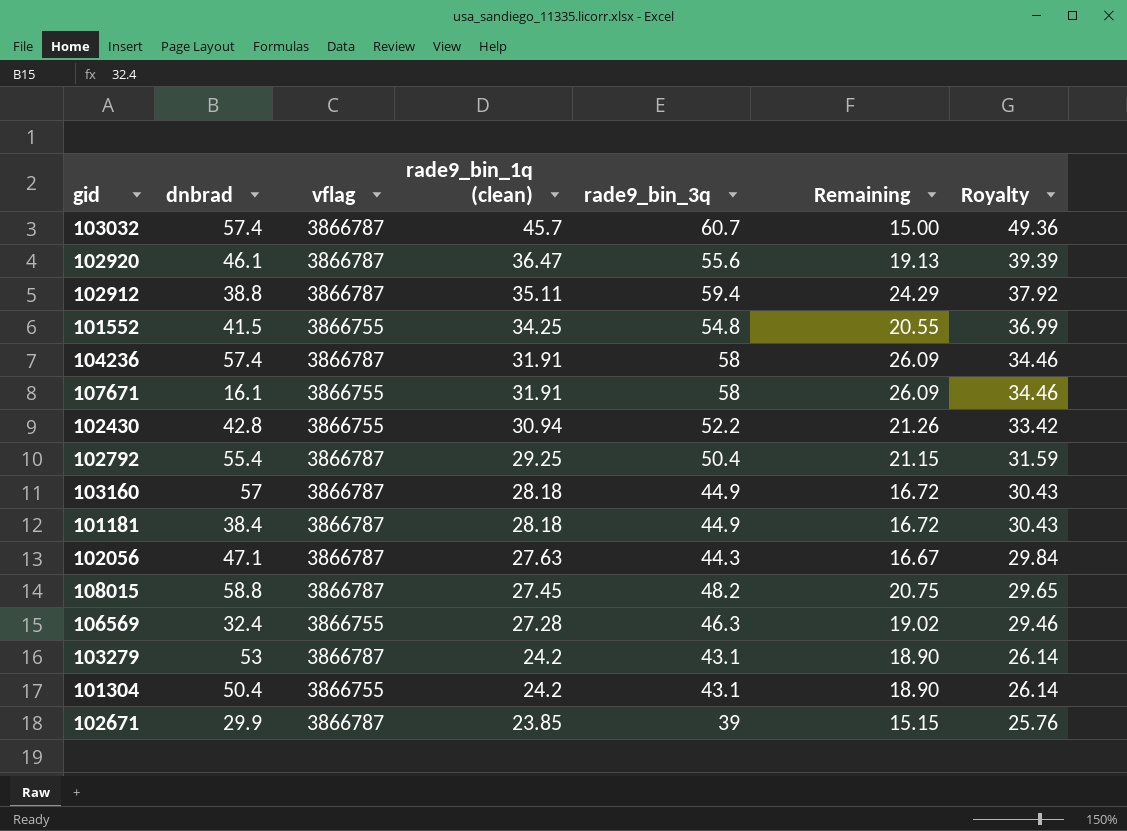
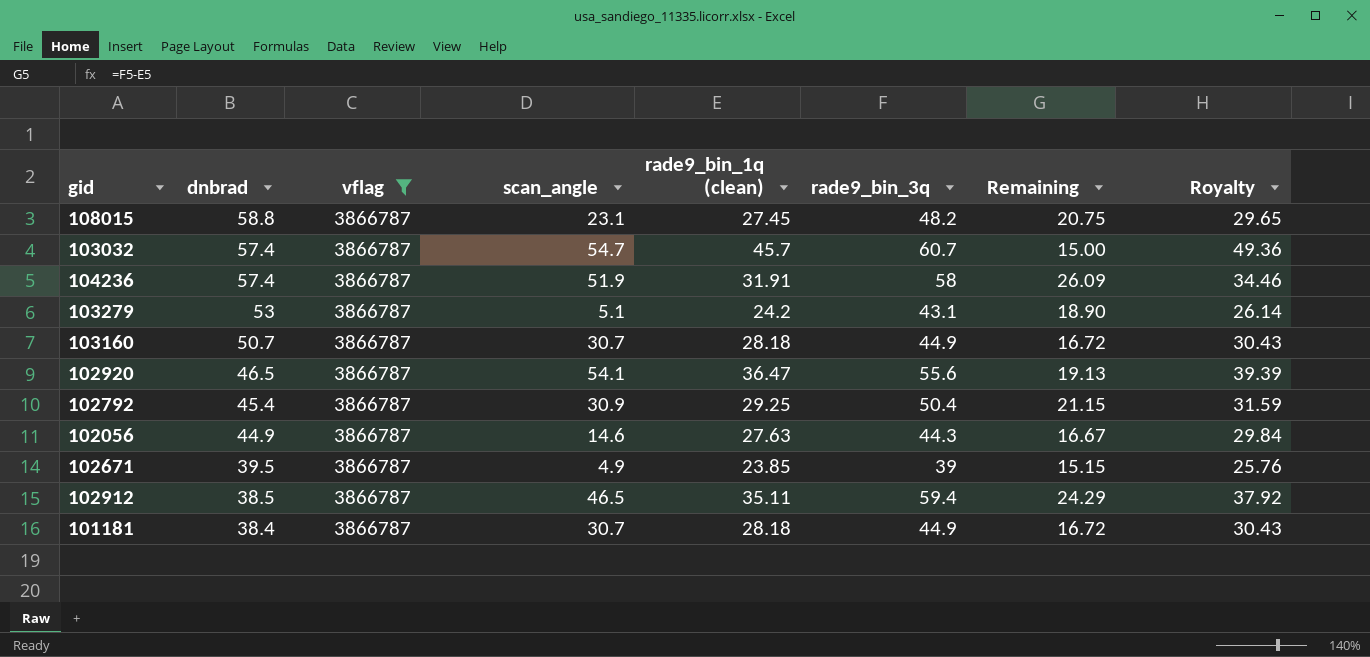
filter: none -> vflag = 3866787
row order: rade9_bin_1q (clean) descending -> dnbrad descending
column scan_angle | position: none -> 4
103160 | dnbrad: 57 -> 50.7
102920 | dnbrad: 46.1 -> 46.5
102792 | dnbrad: 55.4 -> 45.4
102056 | dnbrad: 47.1 -> 44.9
102671 | dnbrad: 29.9 -> 39.5
102912 | dnbrad: 38.8 -> 38.5

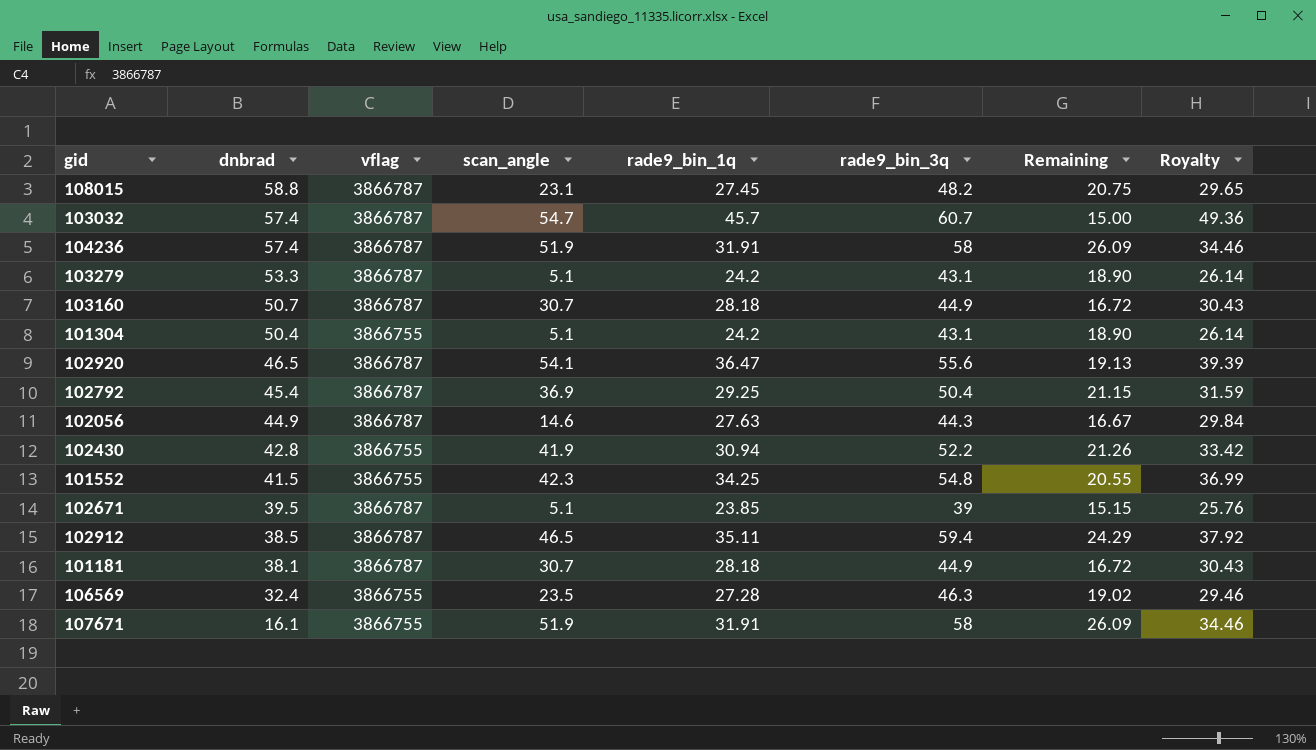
filter: vflag = 3866787 -> none
column name: rade9_bin_1q (clean) -> rade9_bin_1q
103279 | dnbrad: 53 -> 53.3
102792 | scan_angle: 30.9 -> 36.9
102671 | scan_angle: 4.9 -> 5.1
101181 | dnbrad: 38.4 -> 38.1

